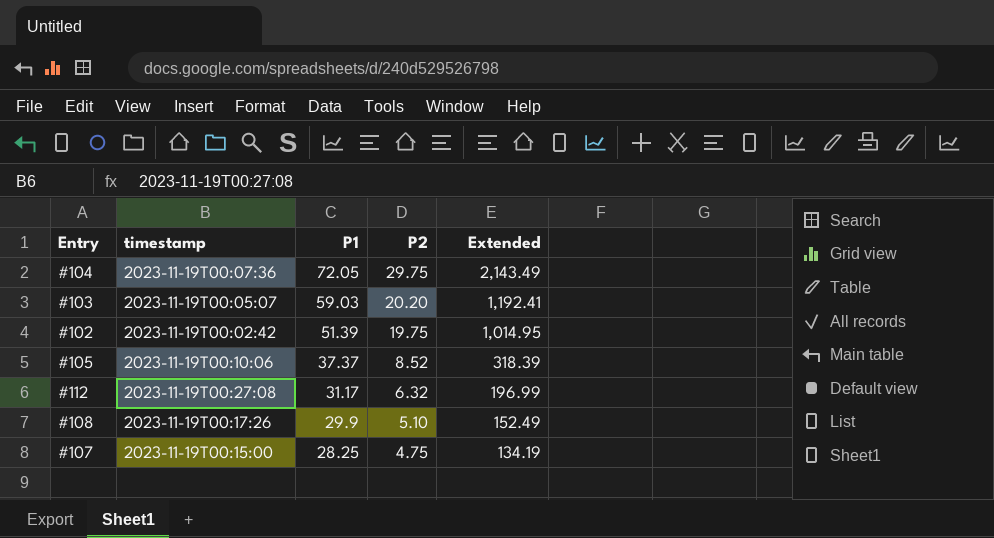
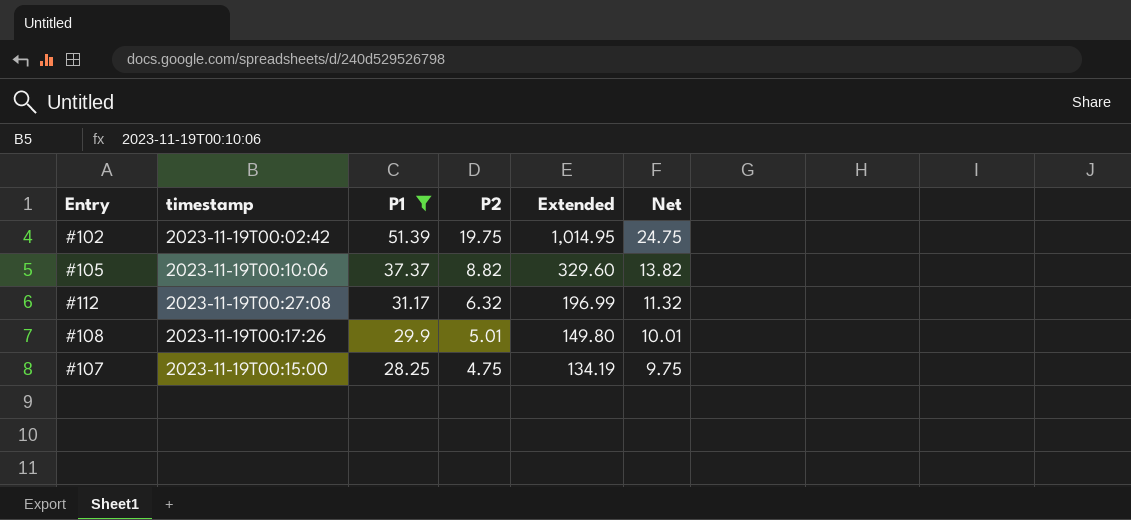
filter: none -> P1 <= 51.39
column Net | formula: none -> [P2] + 5
#105 | P2: 8.52 -> 8.82
#105 | Extended: 318.39 -> 329.60
#108 | P2: 5.10 -> 5.01
#108 | Extended: 152.49 -> 149.80

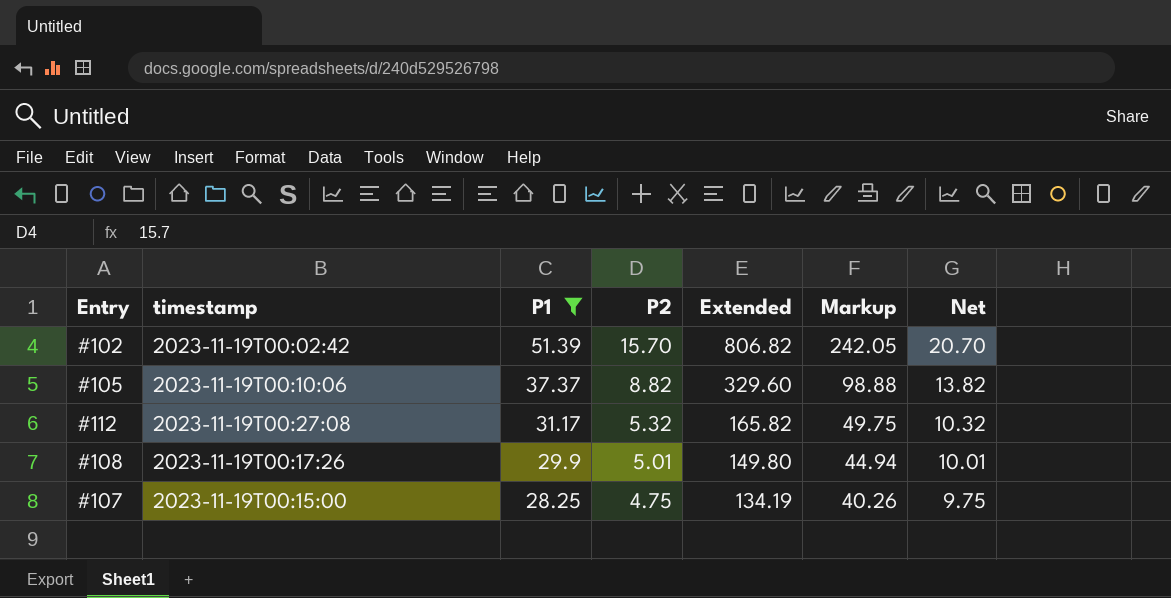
column Markup | formula: none -> [Extended] * 0.3
#102 | P2: 19.75 -> 15.70
#102 | Extended: 1,014.95 -> 806.82
#102 | Net: 24.75 -> 20.70
#112 | P2: 6.32 -> 5.32
#112 | Extended: 196.99 -> 165.82
#112 | Net: 11.32 -> 10.32

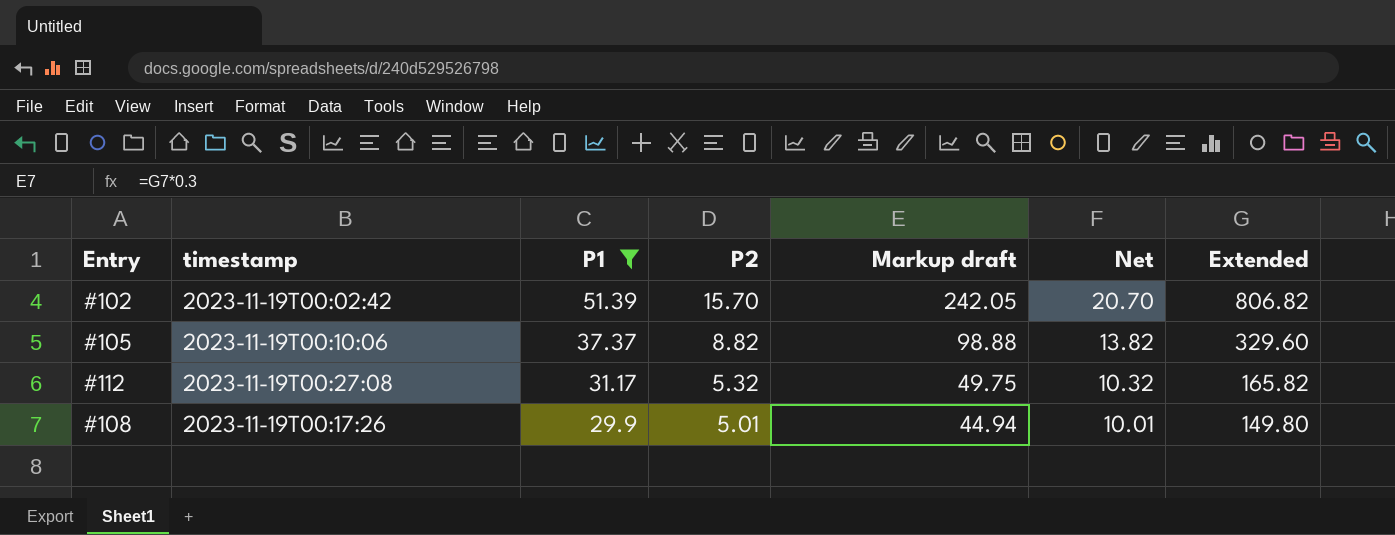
column name: Markup -> Markup draft
column Extended | position: 5 -> 7
row #107: 2023-11-19T00:15:00 | 28.25 | 4.75 | 134.19 | 40.26 | 9.75 -> none

